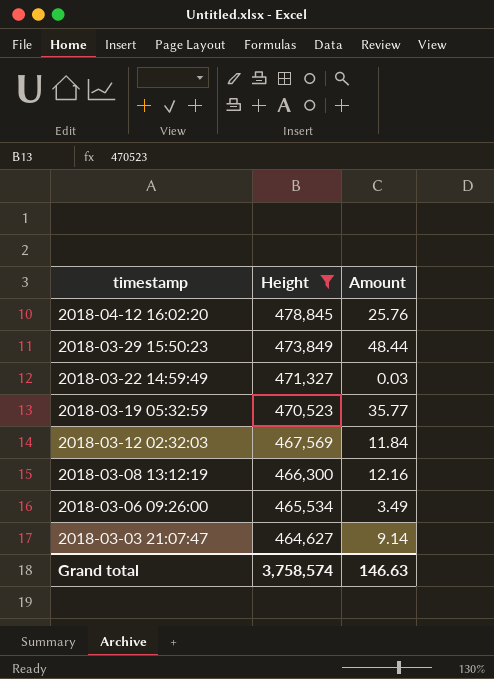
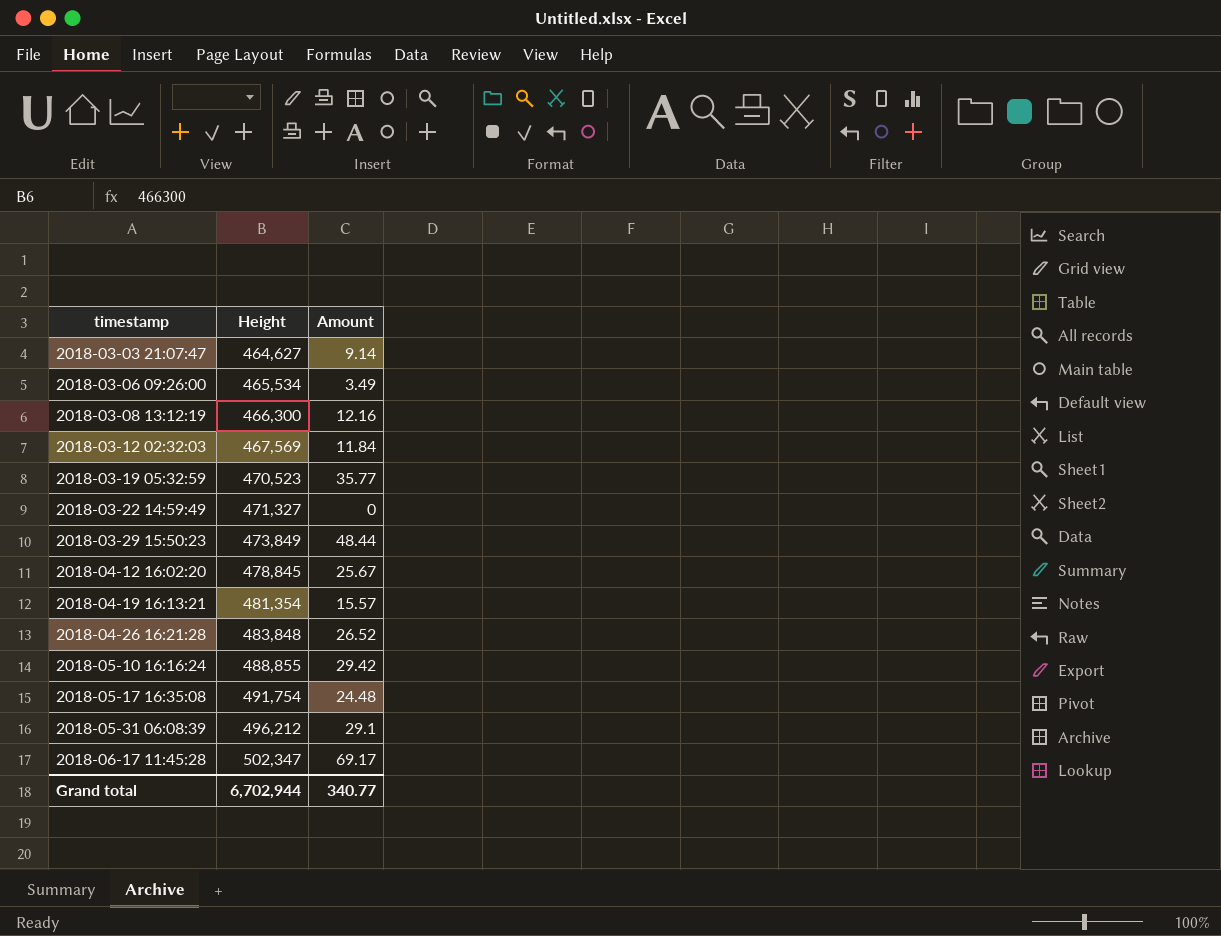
filter: Height <= 478,845 -> none
row order: timestamp descending -> timestamp ascending
2018-03-22 14:59:49 | Amount: 0.03 -> 0
2018-04-12 16:02:20 | Amount: 25.76 -> 25.67
Grand total | Height: 3,758,574 -> 6,702,944
Grand total | Amount: 146.63 -> 340.77

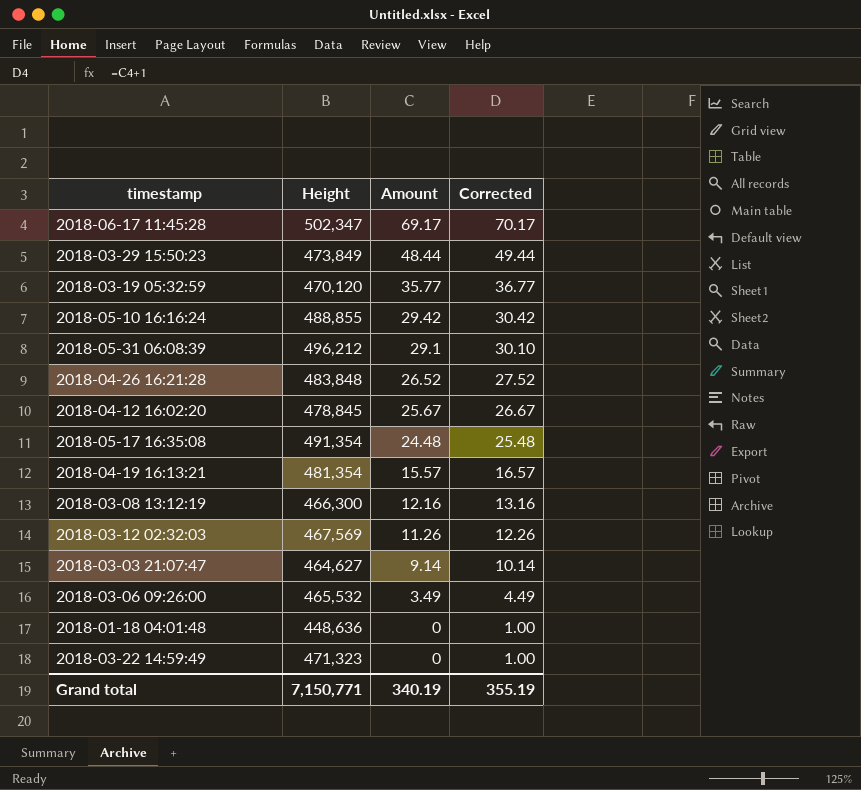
row order: timestamp ascending -> Amount descending
column Corrected | formula: none -> [Amount] + 1
2018-03-19 05:32:59 | Height: 470,523 -> 470,120
2018-05-17 16:35:08 | Height: 491,754 -> 491,354
2018-03-12 02:32:03 | Amount: 11.84 -> 11.26
2018-03-06 09:26:00 | Height: 465,534 -> 465,532
row 2018-01-18 04:01:48: none -> 448,636 | 0 | 1.00
2018-03-22 14:59:49 | Height: 471,327 -> 471,323
Grand total | Height: 6,702,944 -> 7,150,771
Grand total | Amount: 340.77 -> 340.19

